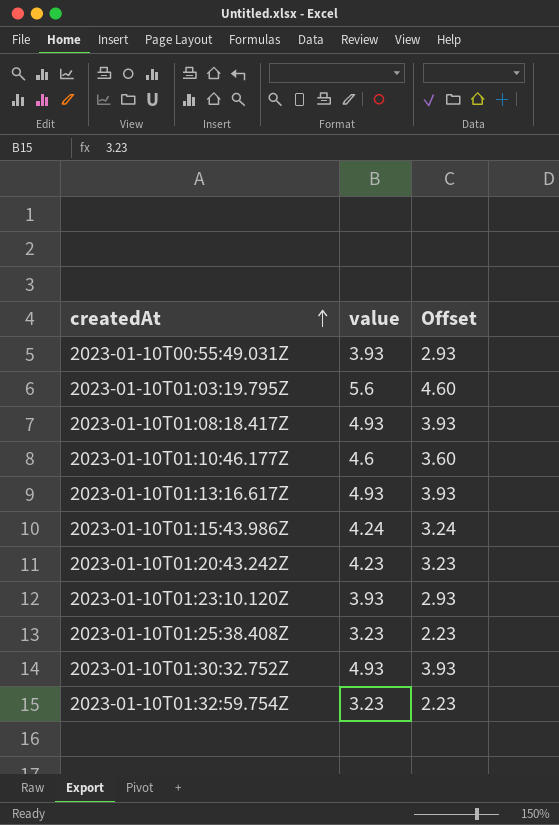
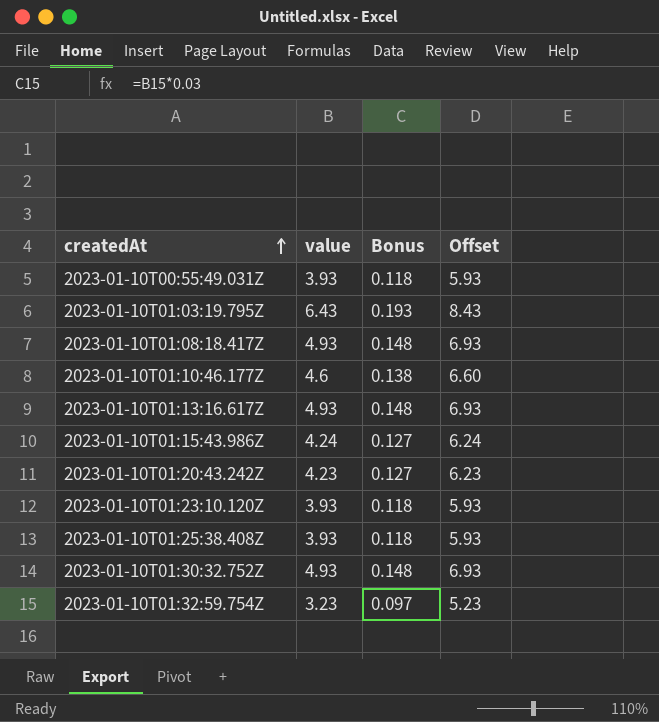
column Bonus | formula: none -> [value] * 0.03
column Offset | formula: [value] - 1 -> [value] + 2
2023-01-10T01:03:19.795Z | value: 5.6 -> 6.43
2023-01-10T01:25:38.408Z | value: 3.23 -> 3.93

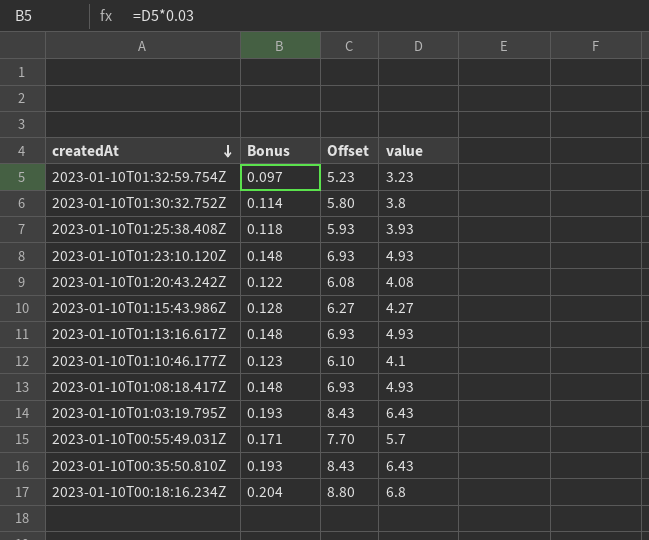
row order: createdAt ascending -> createdAt descending
column value | position: 2 -> 4
2023-01-10T01:30:32.752Z | Bonus: 0.148 -> 0.114
2023-01-10T01:30:32.752Z | Offset: 6.93 -> 5.80
2023-01-10T01:30:32.752Z | value: 4.93 -> 3.8
2023-01-10T01:23:10.120Z | Bonus: 0.118 -> 0.148
2023-01-10T01:23:10.120Z | Offset: 5.93 -> 6.93
2023-01-10T01:23:10.120Z | value: 3.93 -> 4.93
2023-01-10T01:20:43.242Z | Bonus: 0.127 -> 0.122
2023-01-10T01:20:43.242Z | Offset: 6.23 -> 6.08
2023-01-10T01:20:43.242Z | value: 4.23 -> 4.08
2023-01-10T01:15:43.986Z | Bonus: 0.127 -> 0.128
2023-01-10T01:15:43.986Z | Offset: 6.24 -> 6.27
2023-01-10T01:15:43.986Z | value: 4.24 -> 4.27
2023-01-10T01:10:46.177Z | Bonus: 0.138 -> 0.123
2023-01-10T01:10:46.177Z | Offset: 6.60 -> 6.10
2023-01-10T01:10:46.177Z | value: 4.6 -> 4.1
2023-01-10T00:55:49.031Z | Bonus: 0.118 -> 0.171
2023-01-10T00:55:49.031Z | Offset: 5.93 -> 7.70
2023-01-10T00:55:49.031Z | value: 3.93 -> 5.7
row 2023-01-10T00:35:50.810Z: none -> 0.193 | 8.43 | 6.43
row 2023-01-10T00:18:16.234Z: none -> 0.204 | 8.80 | 6.8

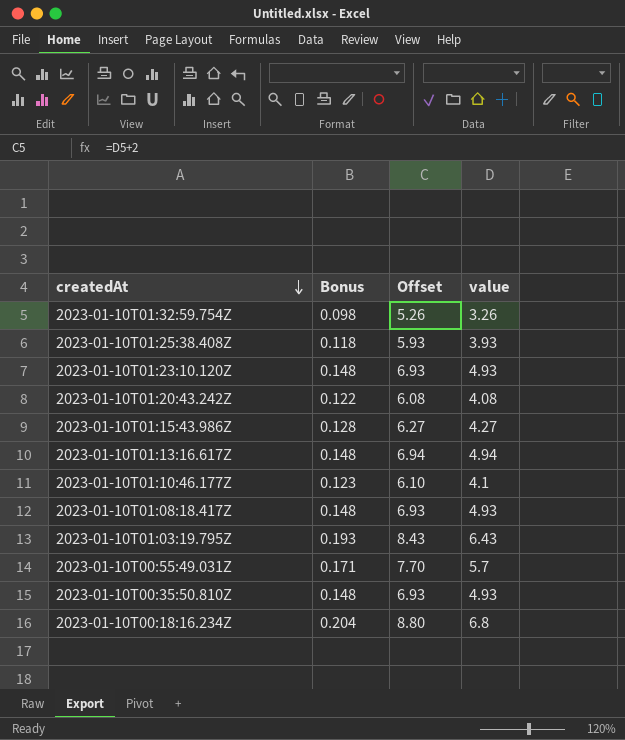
row 2023-01-10T01:30:32.752Z: 0.114 | 5.80 | 3.8 -> none
2023-01-10T01:32:59.754Z | Bonus: 0.097 -> 0.098
2023-01-10T01:32:59.754Z | Offset: 5.23 -> 5.26
2023-01-10T01:32:59.754Z | value: 3.23 -> 3.26
2023-01-10T01:13:16.617Z | Offset: 6.93 -> 6.94
2023-01-10T01:13:16.617Z | value: 4.93 -> 4.94
2023-01-10T00:35:50.810Z | Bonus: 0.193 -> 0.148
2023-01-10T00:35:50.810Z | Offset: 8.43 -> 6.93
2023-01-10T00:35:50.810Z | value: 6.43 -> 4.93

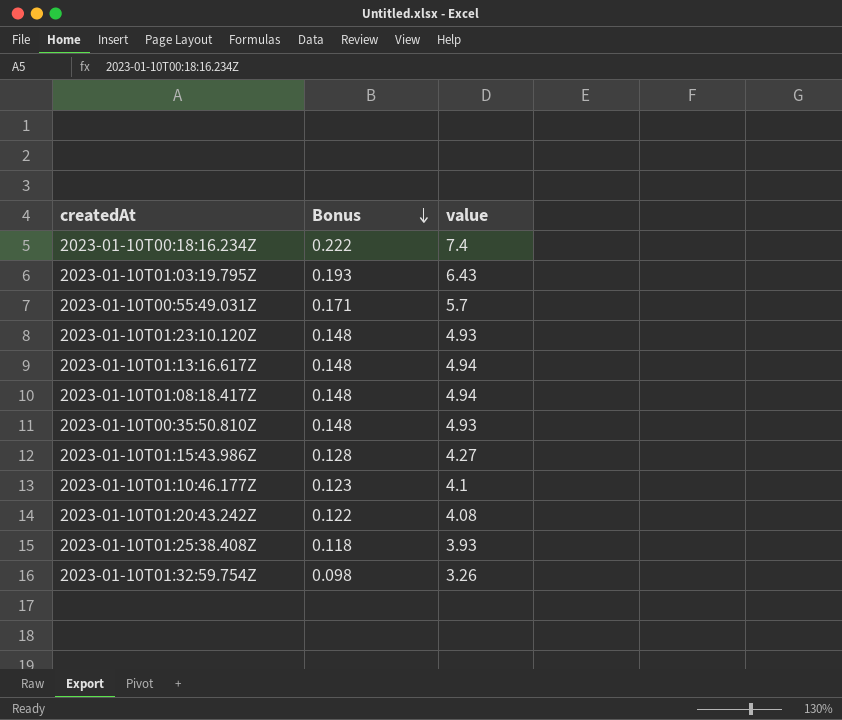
row order: createdAt descending -> Bonus descending
column Offset | formula: [value] + 2 -> none
2023-01-10T00:18:16.234Z | Bonus: 0.204 -> 0.222
2023-01-10T00:18:16.234Z | value: 6.8 -> 7.4
2023-01-10T01:08:18.417Z | value: 4.93 -> 4.94

